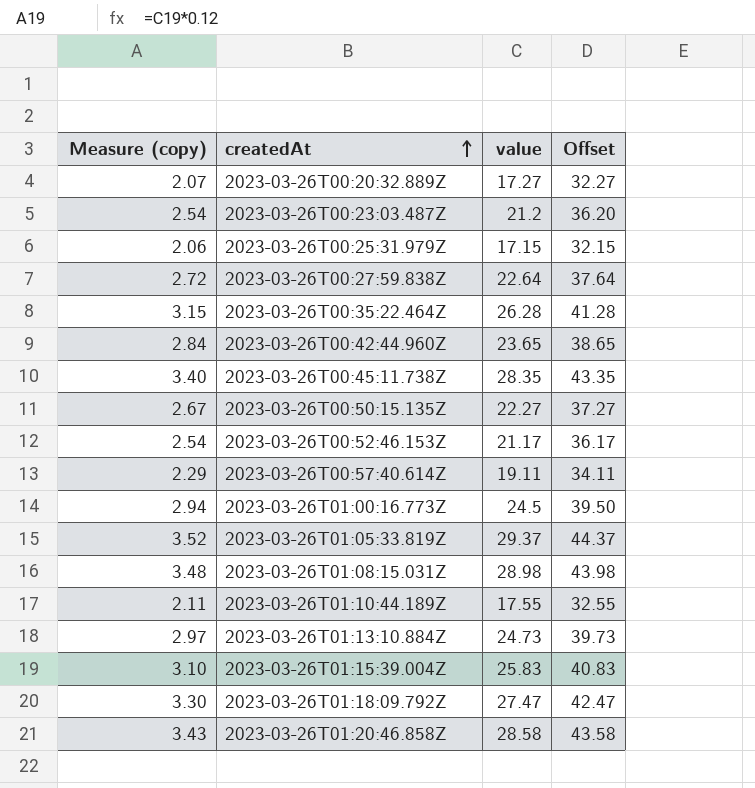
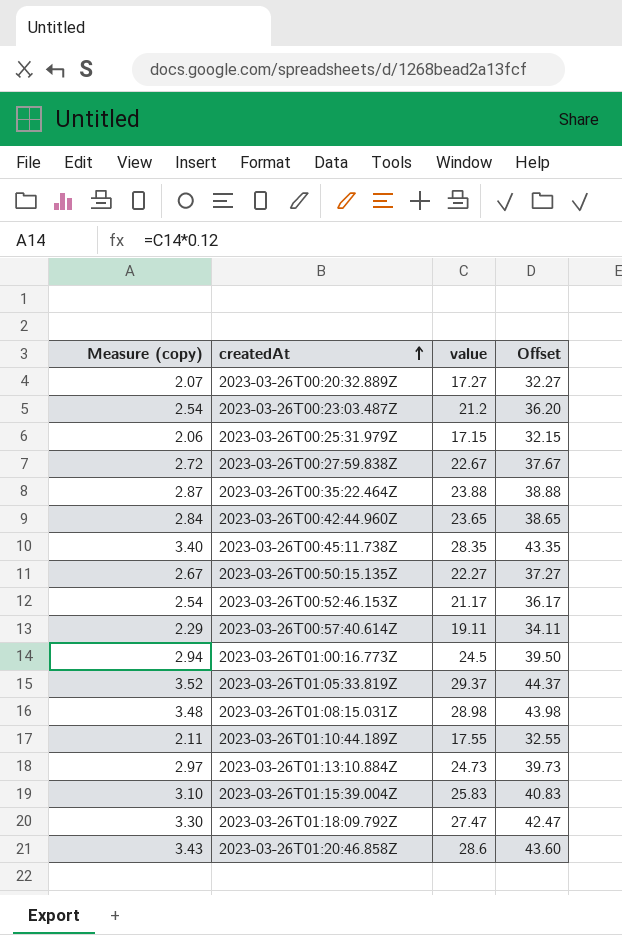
2023-03-26T00:27:59.838Z | value: 22.64 -> 22.67
2023-03-26T00:27:59.838Z | Offset: 37.64 -> 37.67
2023-03-26T00:35:22.464Z | Measure (copy): 3.15 -> 2.87
2023-03-26T00:35:22.464Z | value: 26.28 -> 23.88
2023-03-26T00:35:22.464Z | Offset: 41.28 -> 38.88
2023-03-26T01:20:46.858Z | value: 28.58 -> 28.6
2023-03-26T01:20:46.858Z | Offset: 43.58 -> 43.60

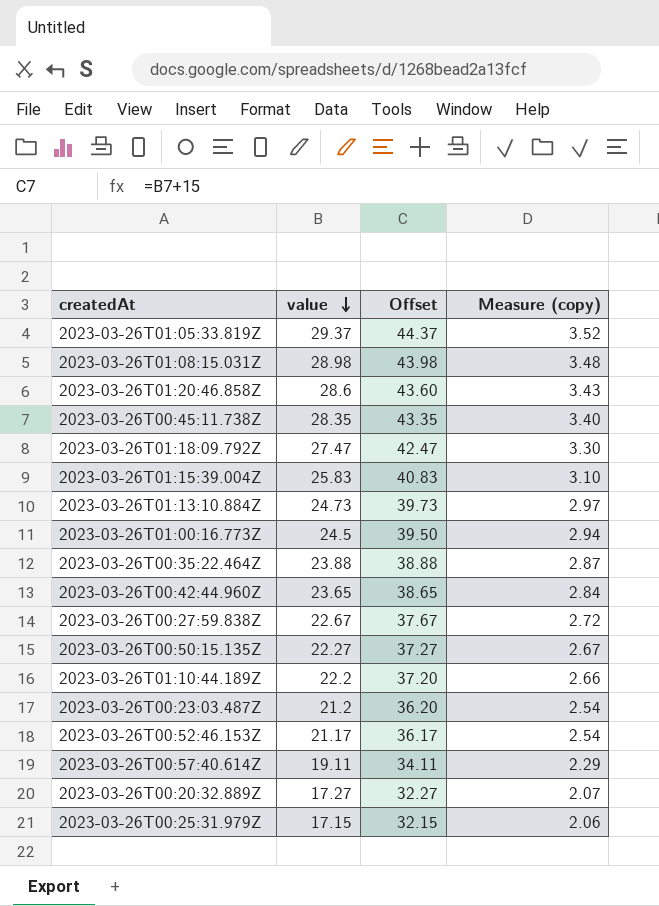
row order: createdAt ascending -> value descending
column Measure (copy) | position: 1 -> 4
2023-03-26T01:10:44.189Z | value: 17.55 -> 22.2
2023-03-26T01:10:44.189Z | Offset: 32.55 -> 37.20
2023-03-26T01:10:44.189Z | Measure (copy): 2.11 -> 2.66

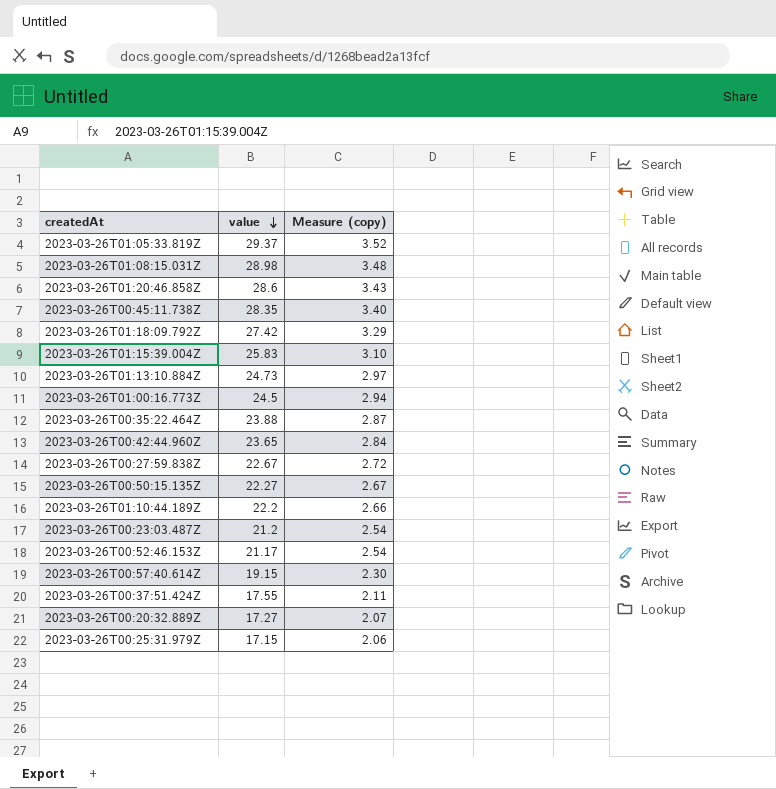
column Offset | formula: [value] + 15 -> none
2023-03-26T01:18:09.792Z | value: 27.47 -> 27.42
2023-03-26T01:18:09.792Z | Measure (copy): 3.30 -> 3.29
2023-03-26T00:57:40.614Z | value: 19.11 -> 19.15
2023-03-26T00:57:40.614Z | Measure (copy): 2.29 -> 2.30
row 2023-03-26T00:37:51.424Z: none -> 17.55 | 2.11

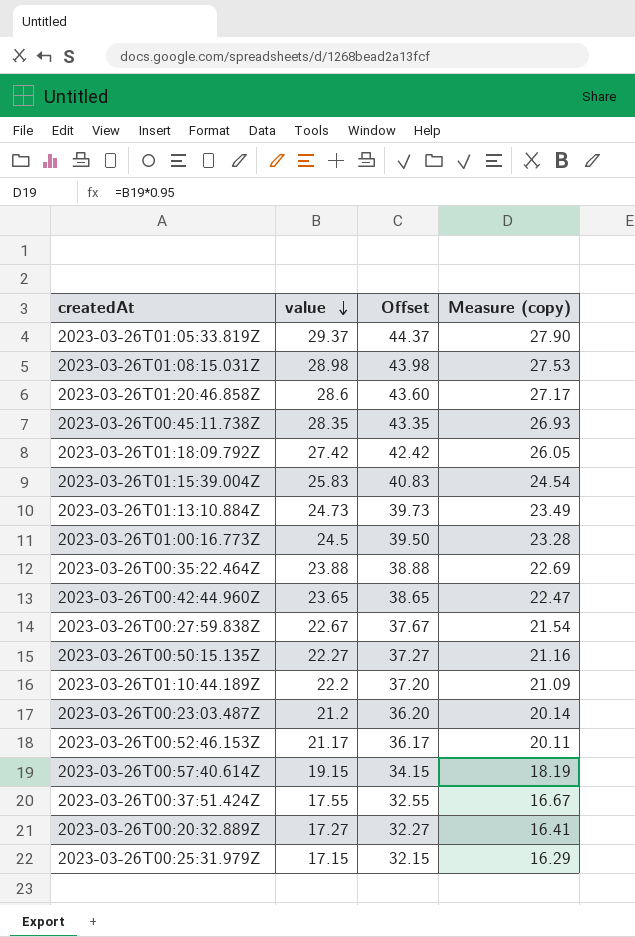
column Offset | formula: none -> [value] + 15
column Measure (copy) | formula: [value] * 0.12 -> [value] * 0.95

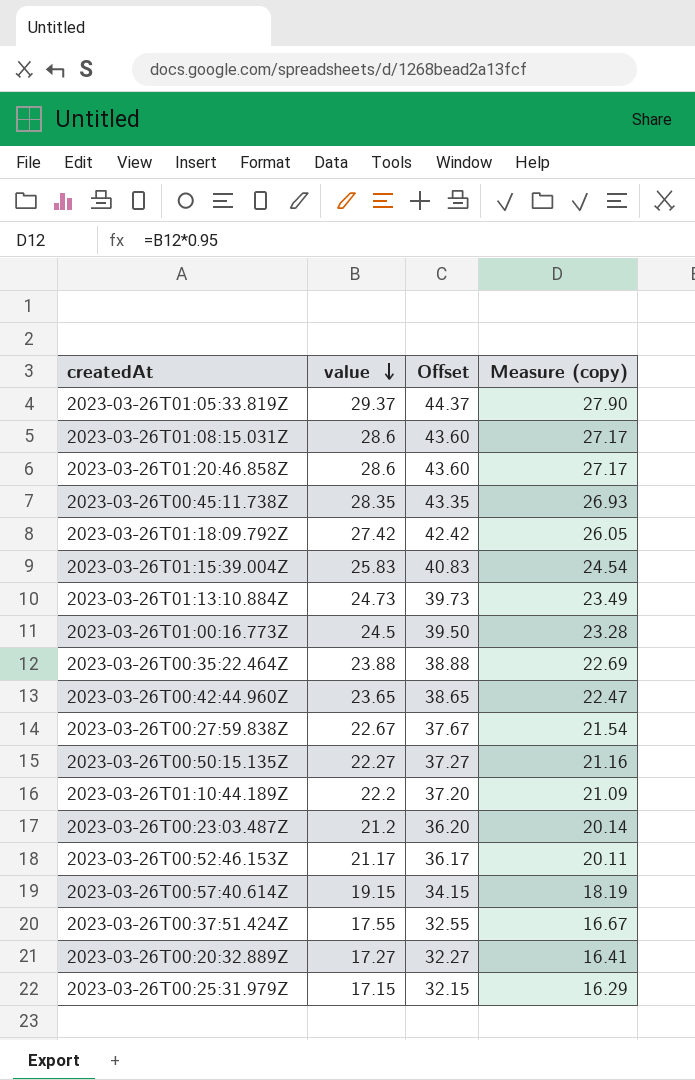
2023-03-26T01:08:15.031Z | value: 28.98 -> 28.6
2023-03-26T01:08:15.031Z | Offset: 43.98 -> 43.60
2023-03-26T01:08:15.031Z | Measure (copy): 27.53 -> 27.17

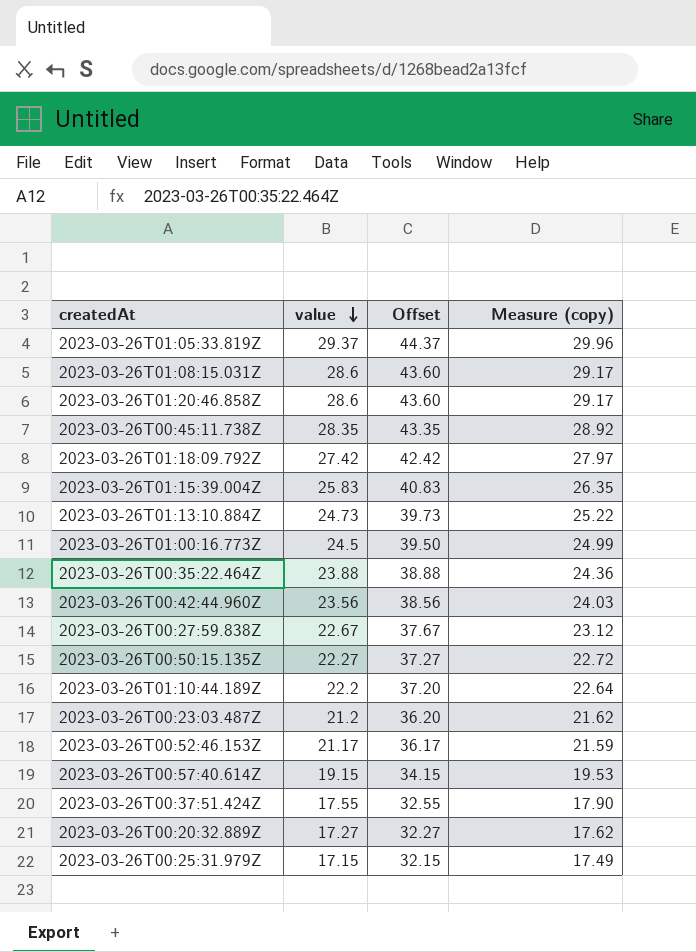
column Measure (copy) | formula: [value] * 0.95 -> [value] * 1.02
2023-03-26T00:42:44.960Z | value: 23.65 -> 23.56
2023-03-26T00:42:44.960Z | Offset: 38.65 -> 38.56

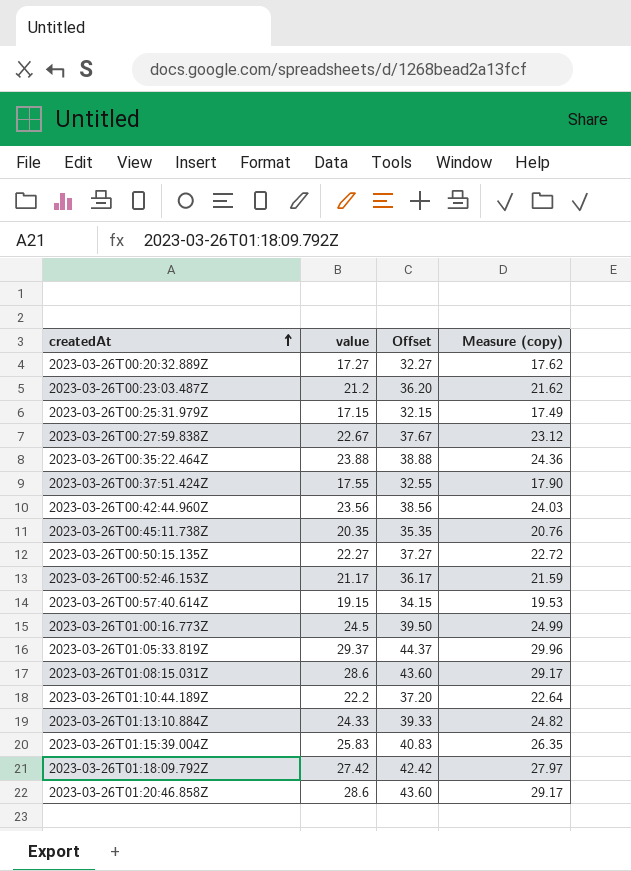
row order: value descending -> createdAt ascending
2023-03-26T00:45:11.738Z | value: 28.35 -> 20.35
2023-03-26T00:45:11.738Z | Offset: 43.35 -> 35.35
2023-03-26T00:45:11.738Z | Measure (copy): 28.92 -> 20.76
2023-03-26T01:13:10.884Z | value: 24.73 -> 24.33
2023-03-26T01:13:10.884Z | Offset: 39.73 -> 39.33
2023-03-26T01:13:10.884Z | Measure (copy): 25.22 -> 24.82

